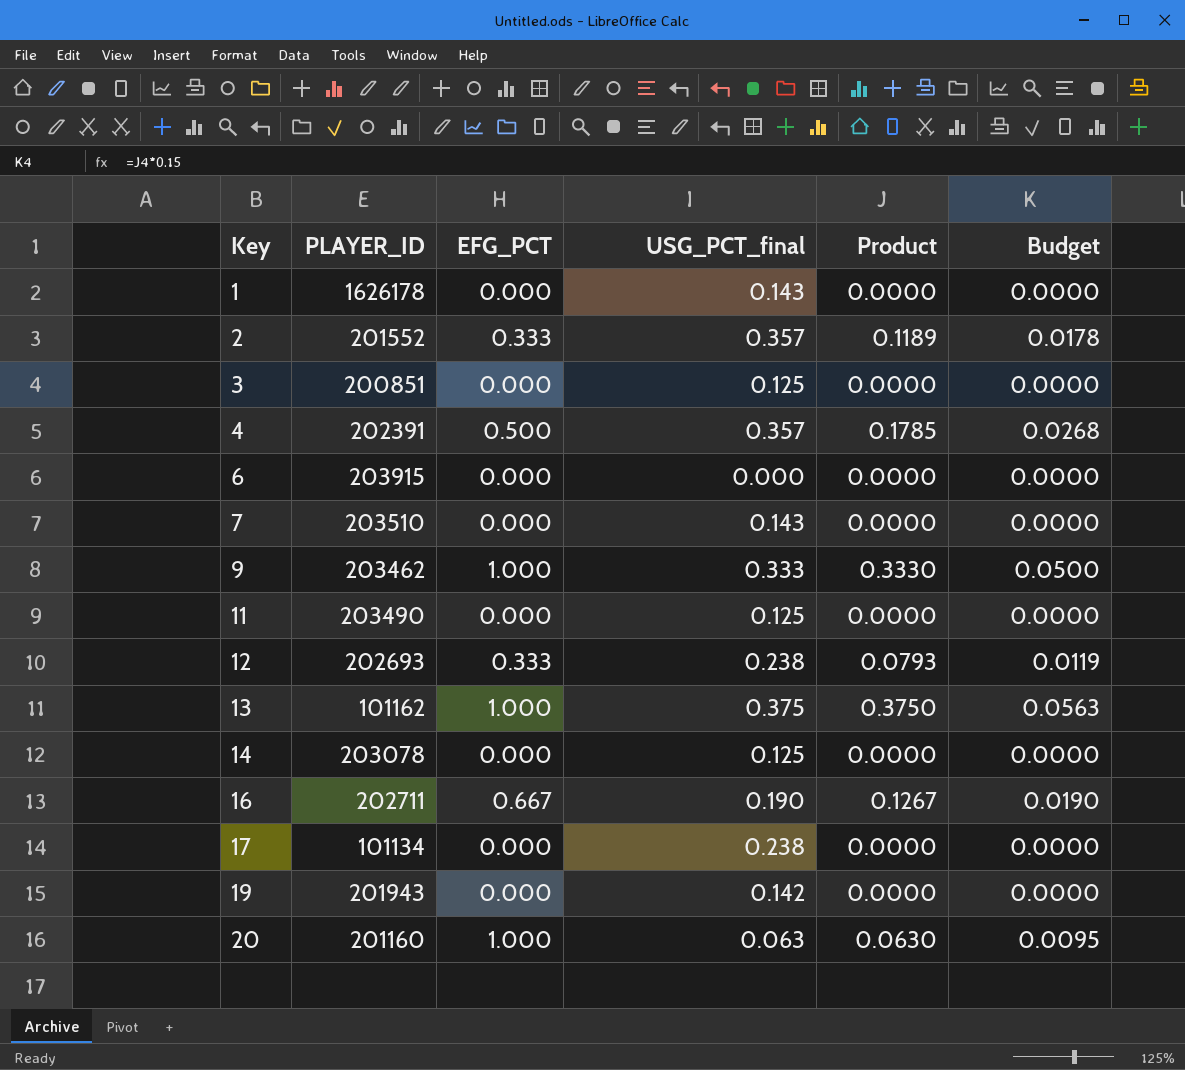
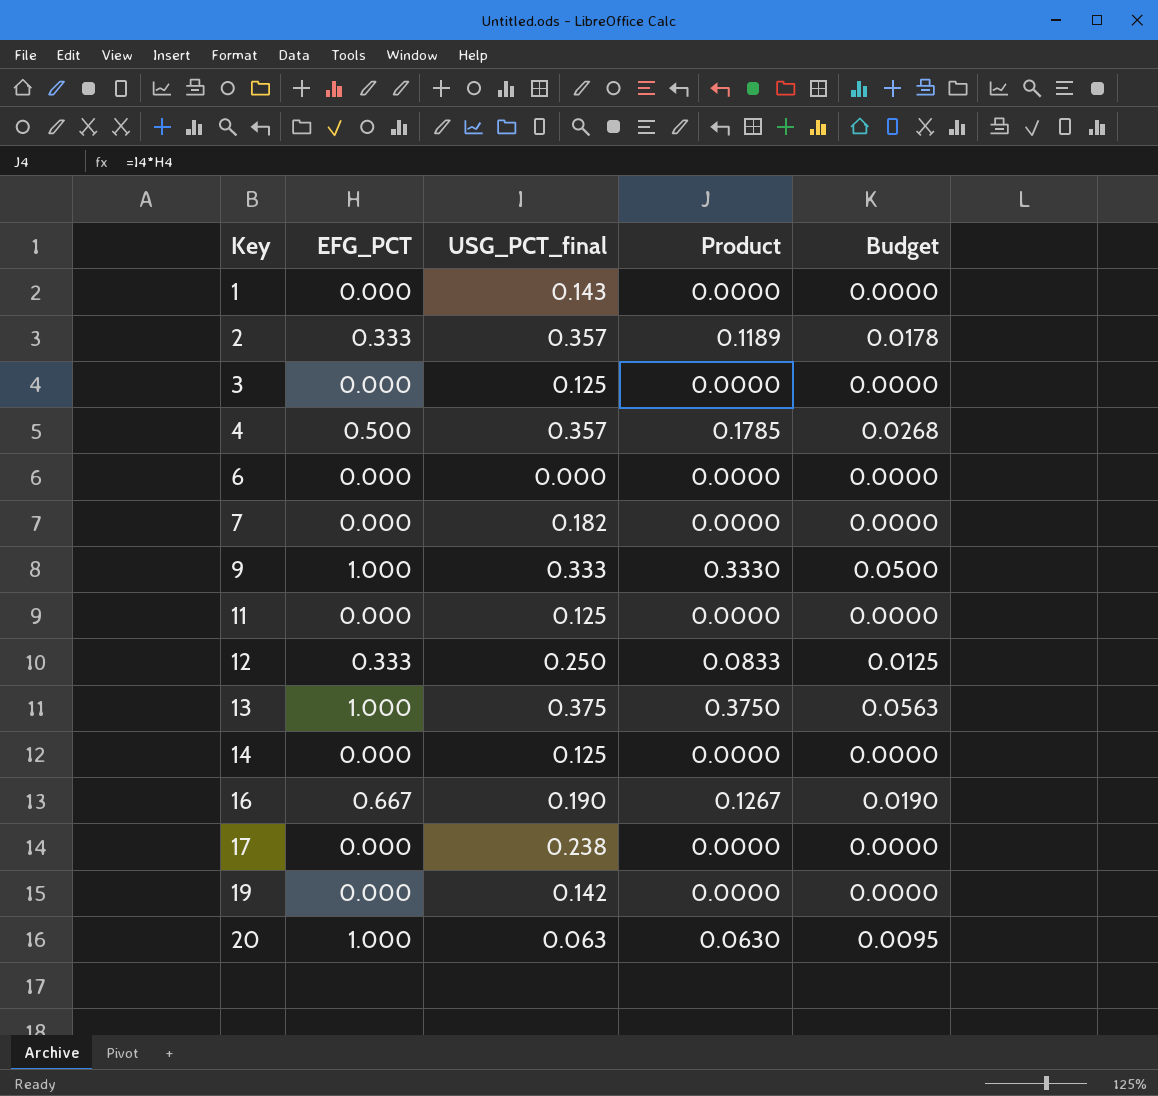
column PLAYER_ID | position: 2 -> none
7 | USG_PCT_final: 0.143 -> 0.182
12 | USG_PCT_final: 0.238 -> 0.250
12 | Product: 0.0793 -> 0.0833
12 | Budget: 0.0119 -> 0.0125

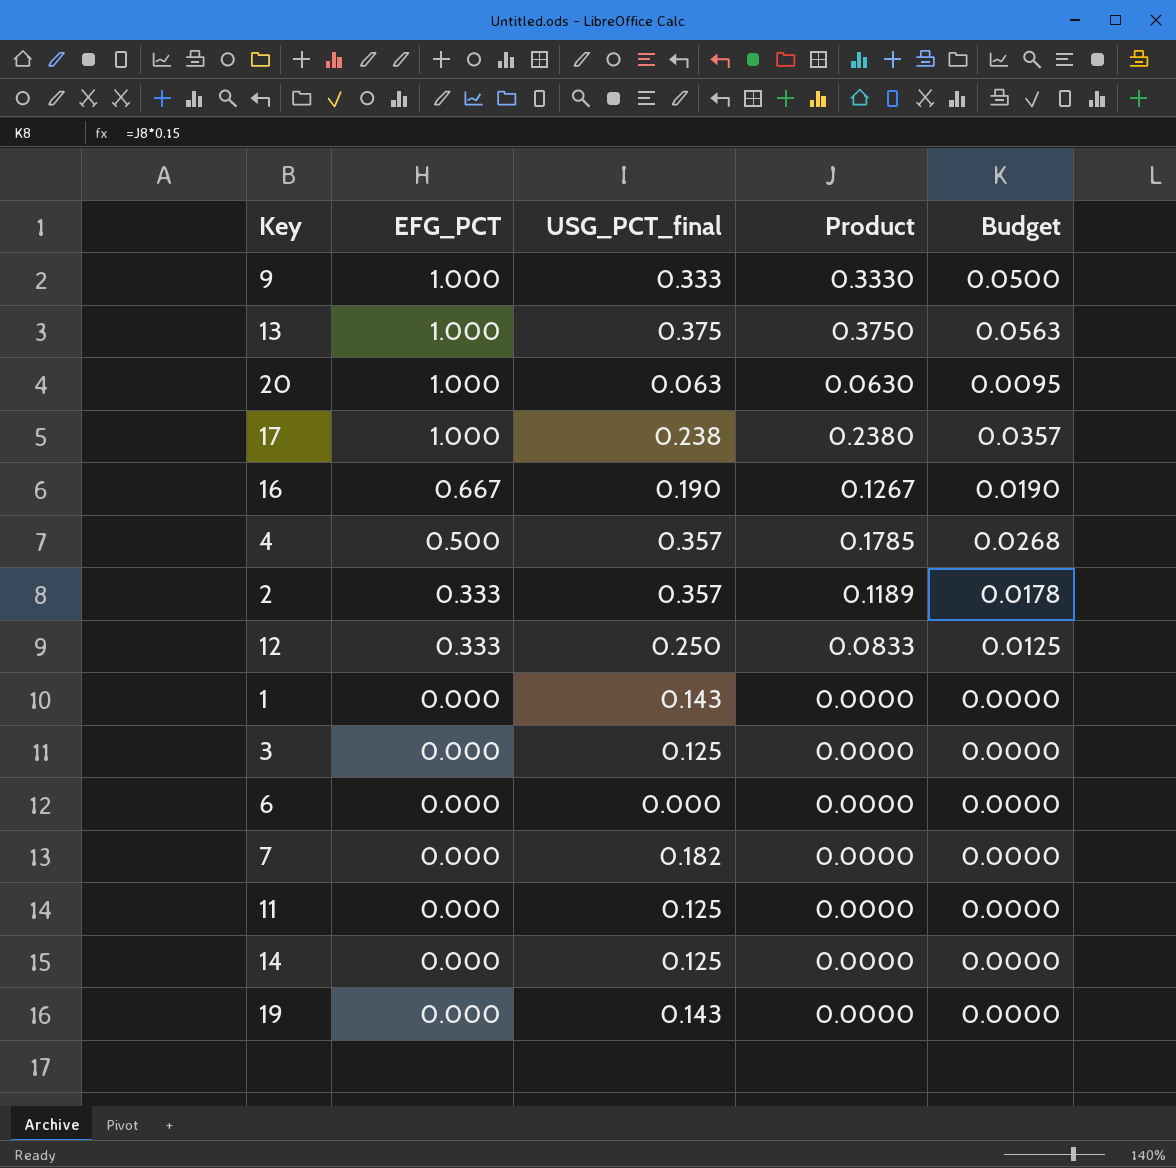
row order: Key ascending -> EFG_PCT descending
17 | EFG_PCT: 0.000 -> 1.000
17 | Product: 0.0000 -> 0.2380
17 | Budget: 0.0000 -> 0.0357
19 | USG_PCT_final: 0.142 -> 0.143

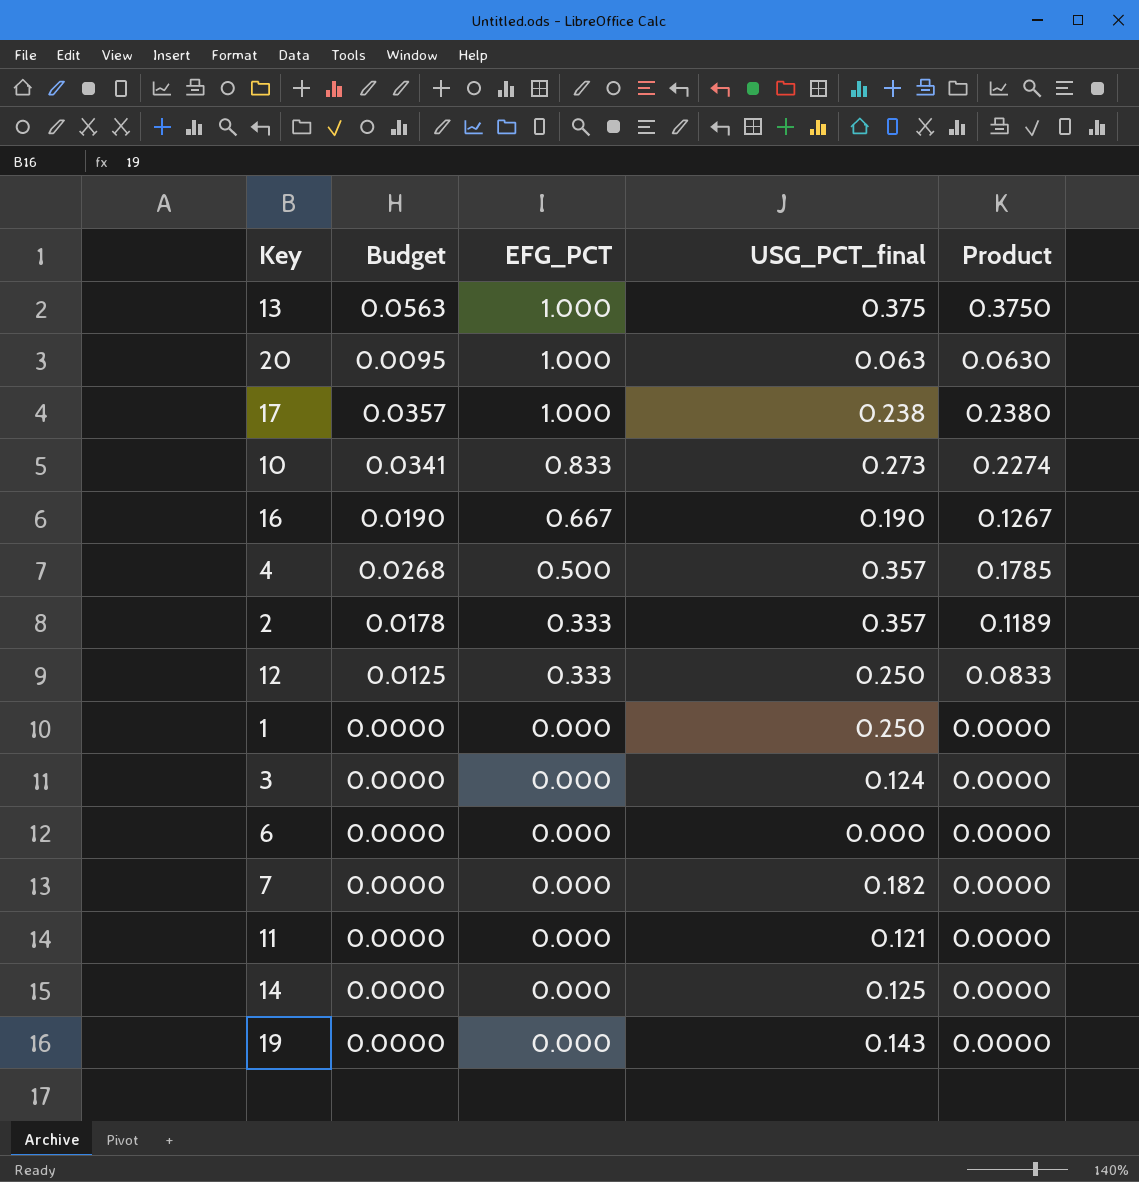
column Budget | position: 5 -> 2
row 9: 1.000 | 0.333 | 0.3330 | 0.0500 -> none
row 10: none -> 0.0341 | 0.833 | 0.273 | 0.2274
1 | USG_PCT_final: 0.143 -> 0.250
3 | USG_PCT_final: 0.125 -> 0.124
11 | USG_PCT_final: 0.125 -> 0.121

